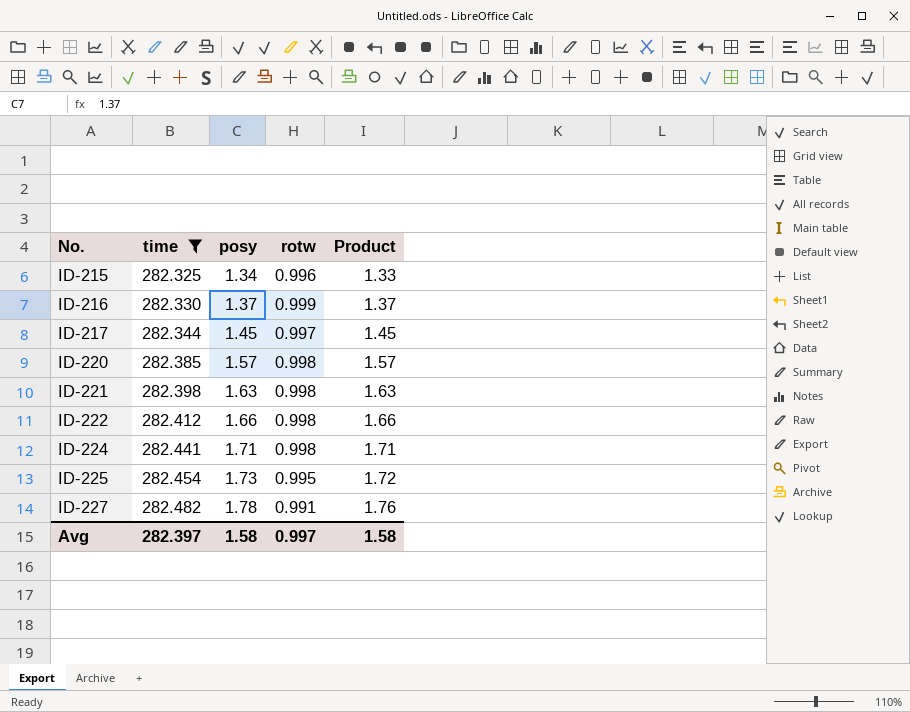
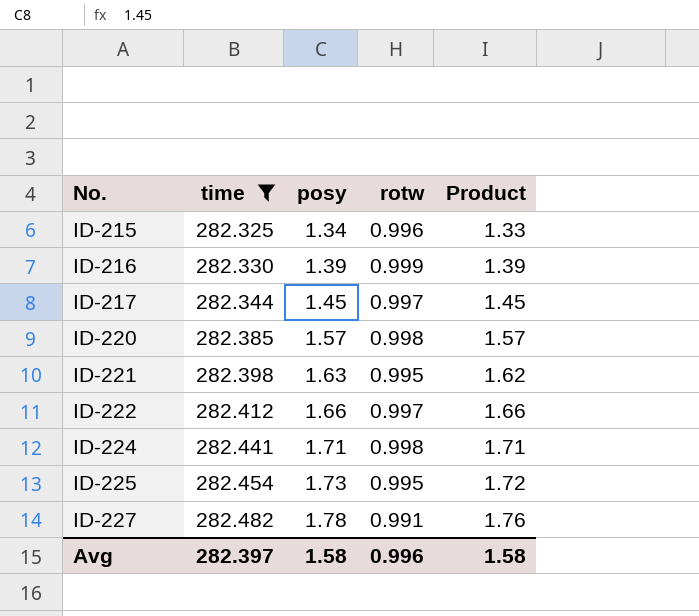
ID-216 | posy: 1.37 -> 1.39
ID-216 | Product: 1.37 -> 1.39
ID-221 | rotw: 0.998 -> 0.995
ID-221 | Product: 1.63 -> 1.62
ID-222 | rotw: 0.998 -> 0.997
Avg | rotw: 0.997 -> 0.996

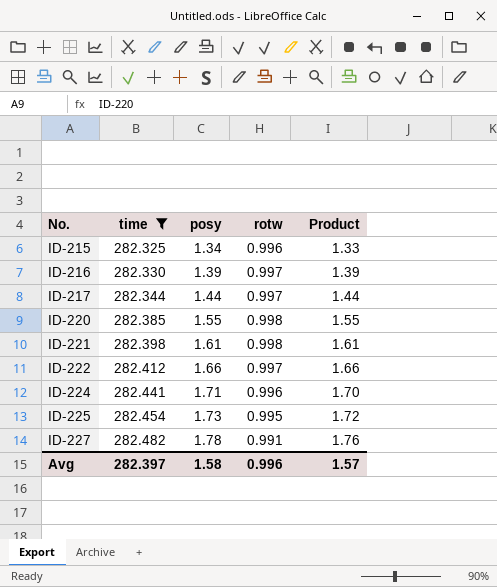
ID-216 | rotw: 0.999 -> 0.997
ID-217 | posy: 1.45 -> 1.44
ID-217 | Product: 1.45 -> 1.44
ID-220 | posy: 1.57 -> 1.55
ID-220 | Product: 1.57 -> 1.55
ID-221 | posy: 1.63 -> 1.61
ID-221 | rotw: 0.995 -> 0.998
ID-221 | Product: 1.62 -> 1.61
ID-224 | rotw: 0.998 -> 0.996
ID-224 | Product: 1.71 -> 1.70
Avg | Product: 1.58 -> 1.57

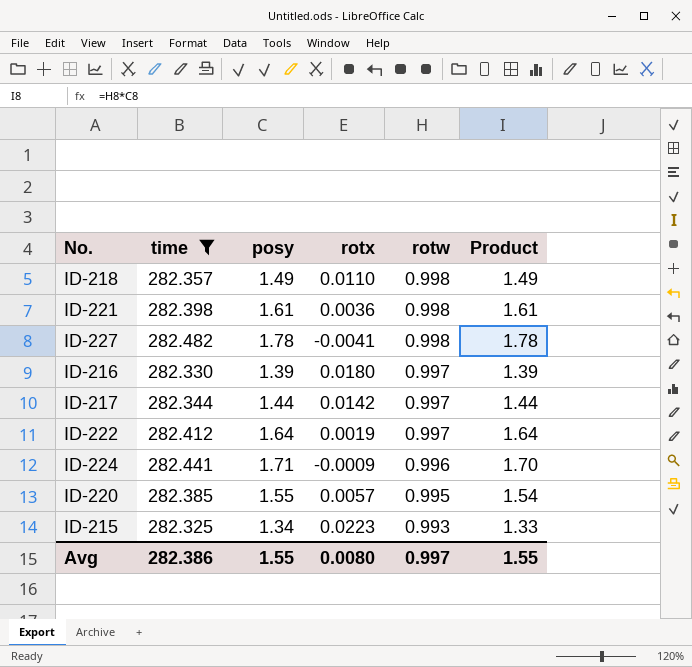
row order: No. ascending -> rotw descending
column rotx | position: none -> 4
row ID-225: 282.454 | 1.73 | 0.995 | 1.72 -> none
row ID-218: none -> 282.357 | 1.49 | 0.0110 | 0.998 | 1.49
ID-227 | rotw: 0.991 -> 0.998
ID-227 | Product: 1.76 -> 1.78
ID-222 | posy: 1.66 -> 1.64
ID-222 | Product: 1.66 -> 1.64
ID-220 | rotw: 0.998 -> 0.995
ID-220 | Product: 1.55 -> 1.54
ID-215 | rotw: 0.996 -> 0.993
Avg | time: 282.397 -> 282.386
Avg | posy: 1.58 -> 1.55
Avg | rotw: 0.996 -> 0.997
Avg | Product: 1.57 -> 1.55

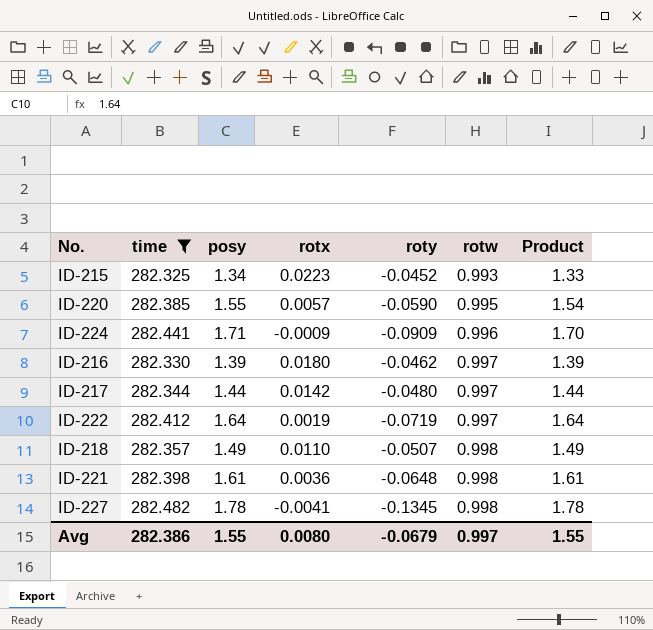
row order: rotw descending -> rotw ascending
column roty | position: none -> 5

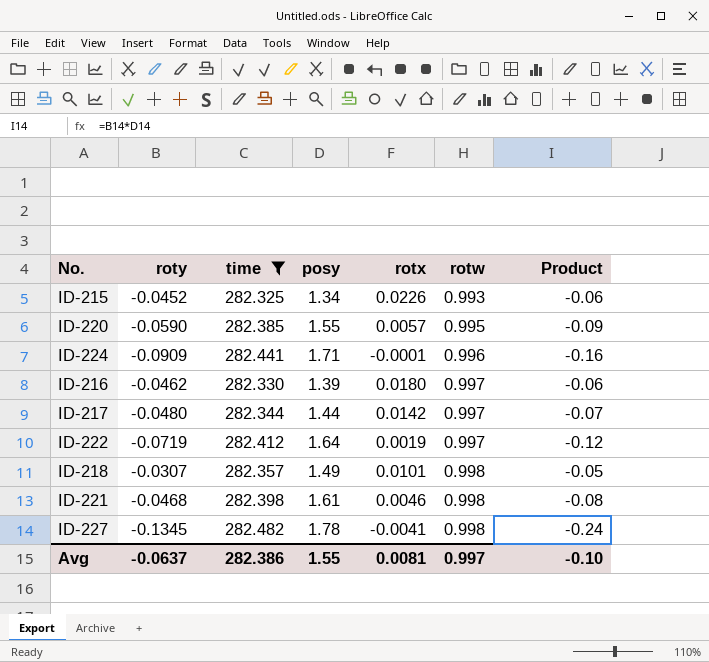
column roty | position: 5 -> 2
column Product | formula: [posy] * [rotw] -> [roty] * [posy]
ID-215 | rotx: 0.0223 -> 0.0226
ID-224 | rotx: -0.0009 -> -0.0001
ID-218 | roty: -0.0507 -> -0.0307
ID-218 | rotx: 0.0110 -> 0.0101
ID-221 | roty: -0.0648 -> -0.0468
ID-221 | rotx: 0.0036 -> 0.0046
Avg | roty: -0.0679 -> -0.0637
Avg | rotx: 0.0080 -> 0.0081
Avg | Product: 1.55 -> -0.10

